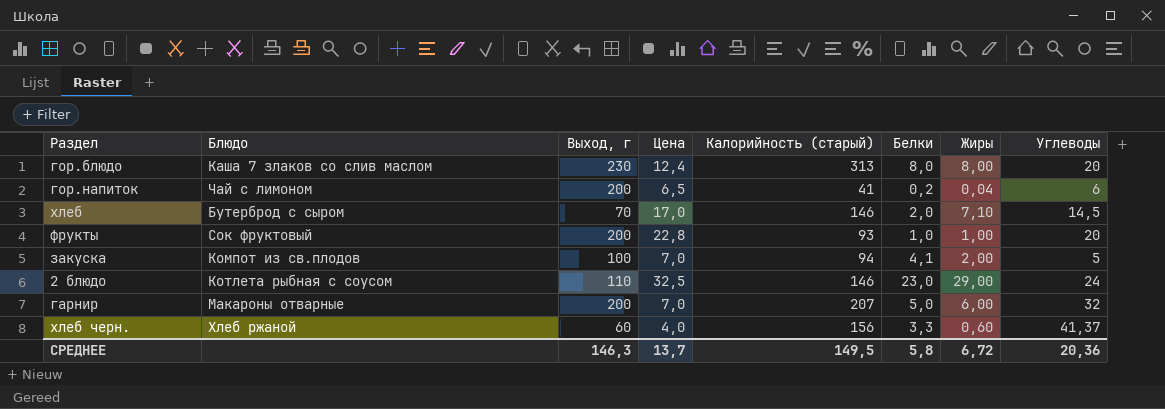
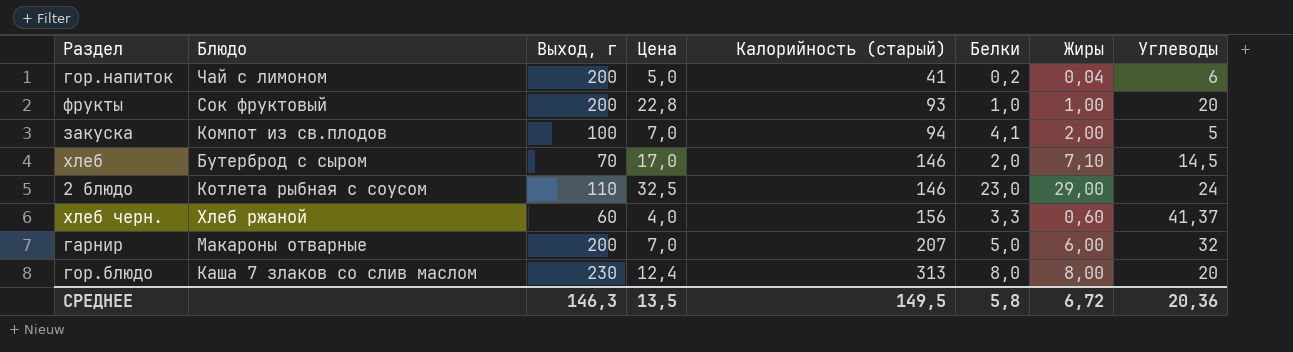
row order: none -> Калорийность (старый) ascending
гор.напиток | Цена: 6,5 -> 5,0
СРЕДНЕЕ | Цена: 13,7 -> 13,5

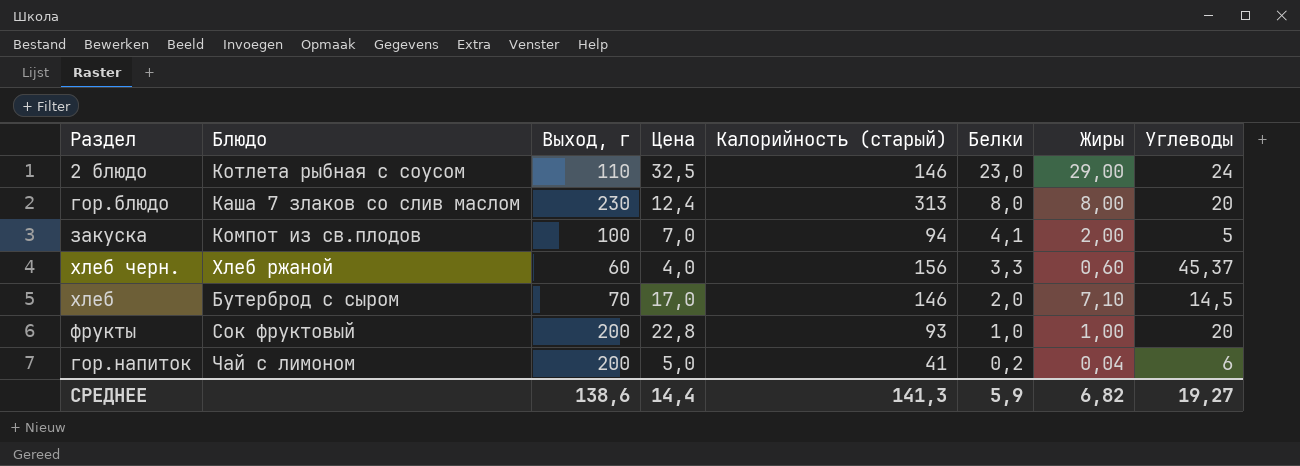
row order: Калорийность (старый) ascending -> Белки descending
row гарнир: Макароны отварные | 200 | 7,0 | 207 | 5,0 | 6,00 | 32 -> none
хлеб черн. | Углеводы: 41,37 -> 45,37
СРЕДНЕЕ | Выход, г: 146,3 -> 138,6
СРЕДНЕЕ | Цена: 13,5 -> 14,4
СРЕДНЕЕ | Калорийность (старый): 149,5 -> 141,3
СРЕДНЕЕ | Белки: 5,8 -> 5,9
СРЕДНЕЕ | Жиры: 6,72 -> 6,82
СРЕДНЕЕ | Углеводы: 20,36 -> 19,27

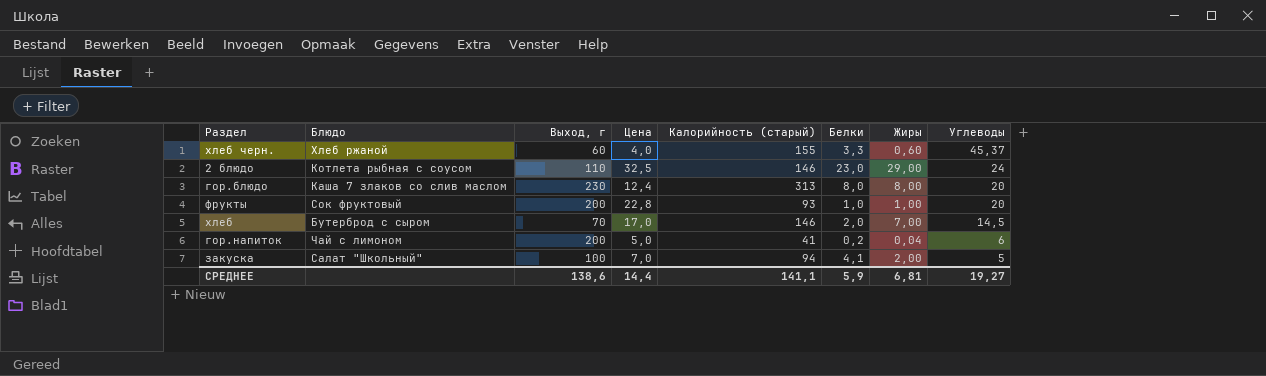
row order: Белки descending -> Углеводы descending
хлеб черн. | Калорийность (старый): 156 -> 155
хлеб | Жиры: 7,10 -> 7,00
закуска | Блюдо: Компот из св.плодов -> Салат "Школьный"
СРЕДНЕЕ | Калорийность (старый): 141,3 -> 141,1
СРЕДНЕЕ | Жиры: 6,82 -> 6,81

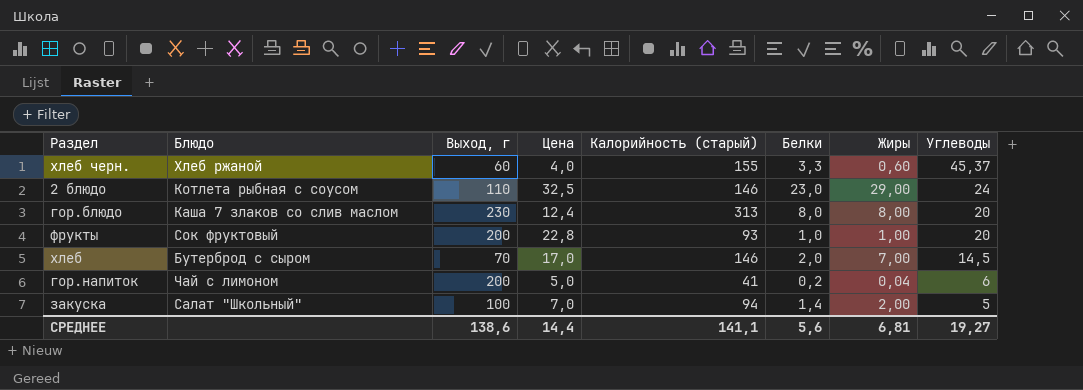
закуска | Белки: 4,1 -> 1,4
СРЕДНЕЕ | Белки: 5,9 -> 5,6

